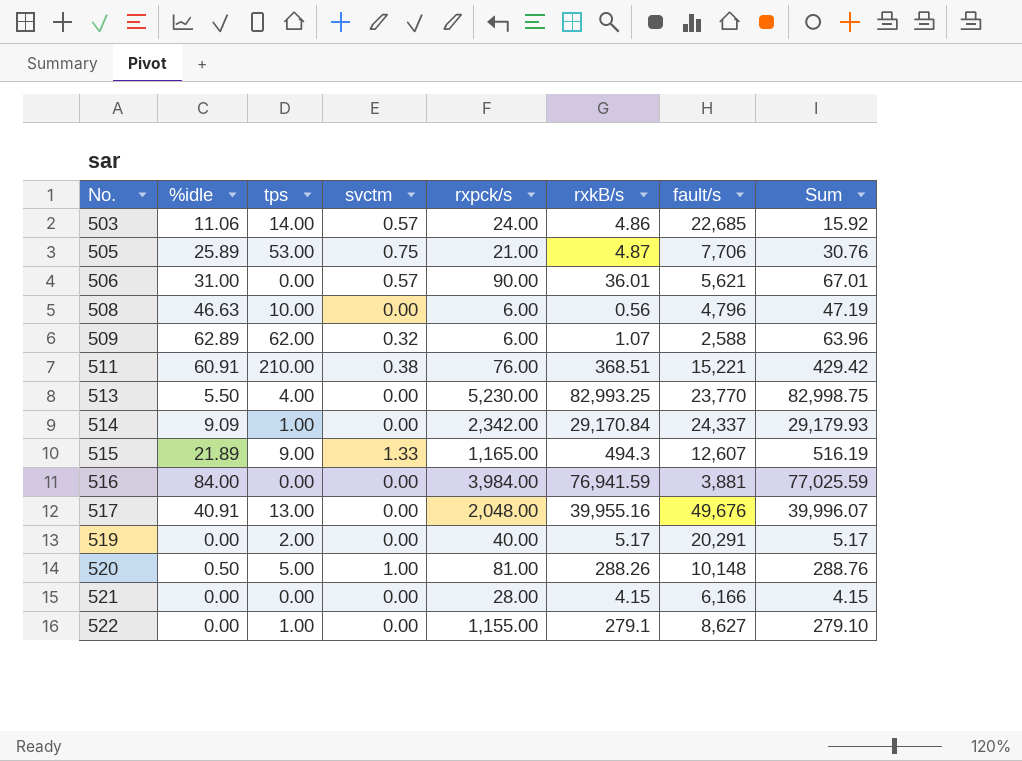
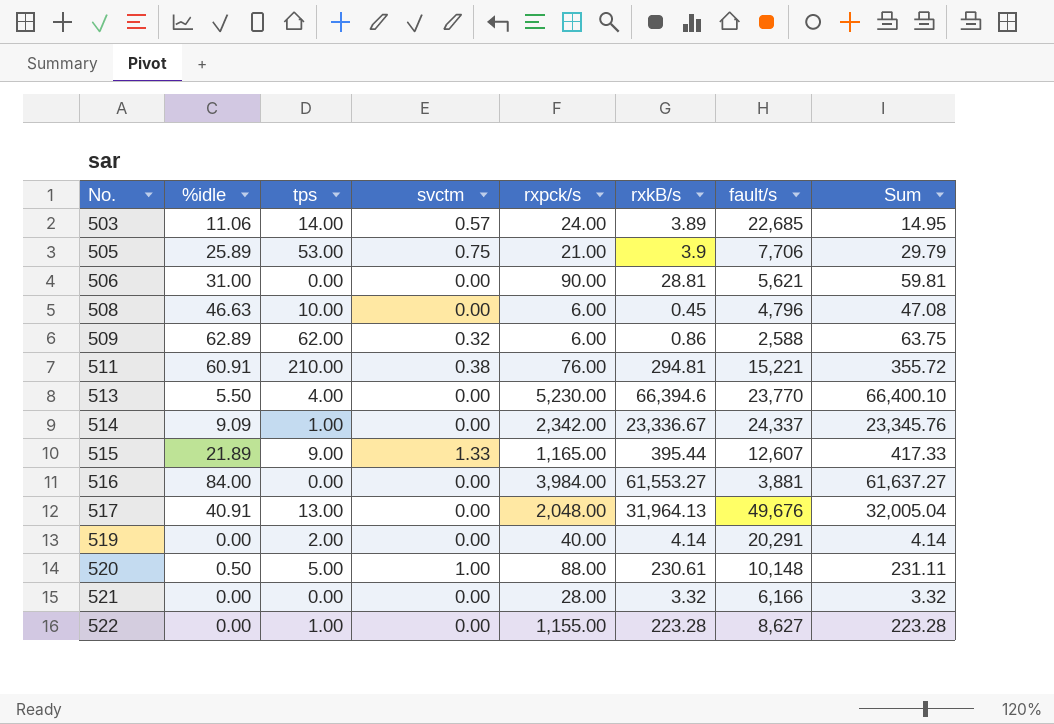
503 | rxkB/s: 4.86 -> 3.89
503 | Sum: 15.92 -> 14.95
505 | rxkB/s: 4.87 -> 3.9
505 | Sum: 30.76 -> 29.79
506 | svctm: 0.57 -> 0.00
506 | rxkB/s: 36.01 -> 28.81
506 | Sum: 67.01 -> 59.81
508 | rxkB/s: 0.56 -> 0.45
508 | Sum: 47.19 -> 47.08
509 | rxkB/s: 1.07 -> 0.86
509 | Sum: 63.96 -> 63.75
511 | rxkB/s: 368.51 -> 294.81
511 | Sum: 429.42 -> 355.72
513 | rxkB/s: 82,993.25 -> 66,394.6
513 | Sum: 82,998.75 -> 66,400.10
514 | rxkB/s: 29,170.84 -> 23,336.67
514 | Sum: 29,179.93 -> 23,345.76
515 | rxkB/s: 494.3 -> 395.44
515 | Sum: 516.19 -> 417.33
516 | rxkB/s: 76,941.59 -> 61,553.27
516 | Sum: 77,025.59 -> 61,637.27
517 | rxkB/s: 39,955.16 -> 31,964.13
517 | Sum: 39,996.07 -> 32,005.04
519 | rxkB/s: 5.17 -> 4.14
519 | Sum: 5.17 -> 4.14
520 | rxpck/s: 81.00 -> 88.00
520 | rxkB/s: 288.26 -> 230.61
520 | Sum: 288.76 -> 231.11
521 | rxkB/s: 4.15 -> 3.32
521 | Sum: 4.15 -> 3.32
522 | rxkB/s: 279.1 -> 223.28
522 | Sum: 279.10 -> 223.28

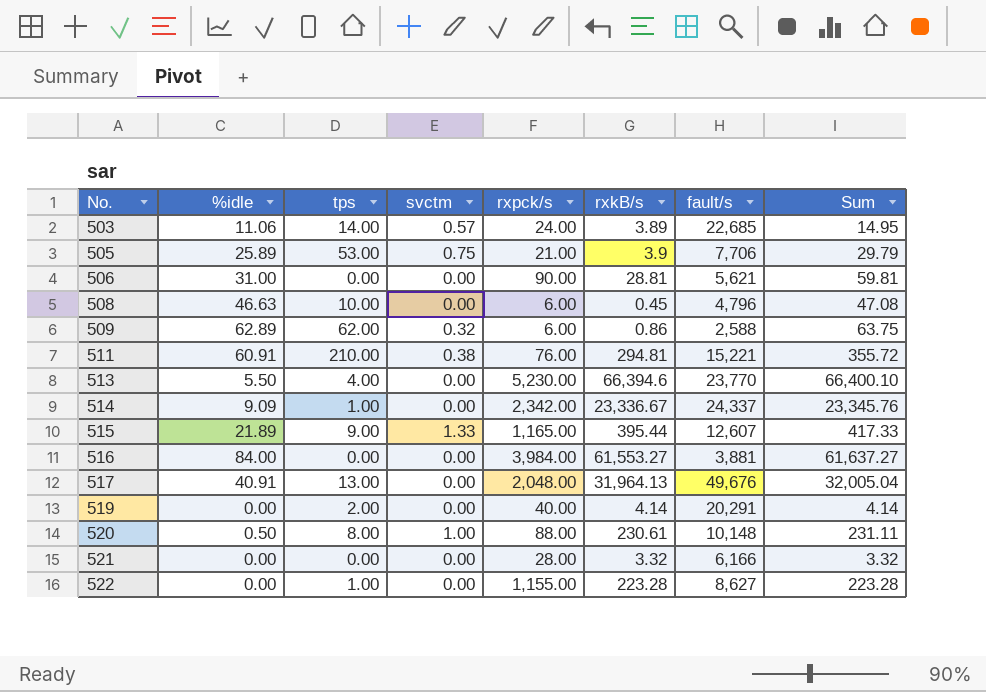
520 | tps: 5.00 -> 8.00

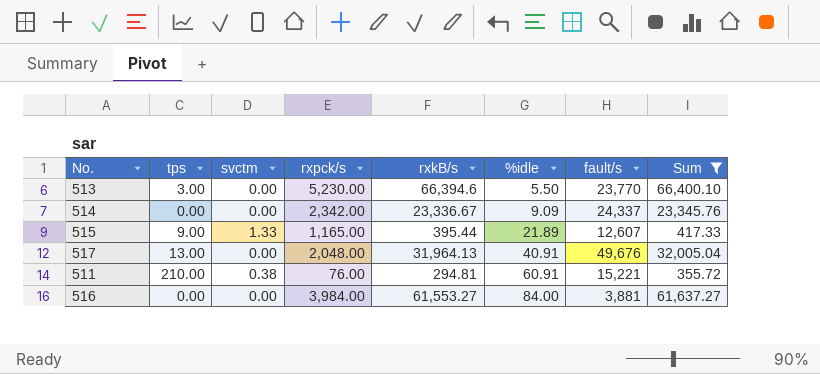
filter: none -> Sum >= 355.72
row order: No. ascending -> %idle ascending
column %idle | position: 2 -> 6
513 | tps: 4.00 -> 3.00
514 | tps: 1.00 -> 0.00

